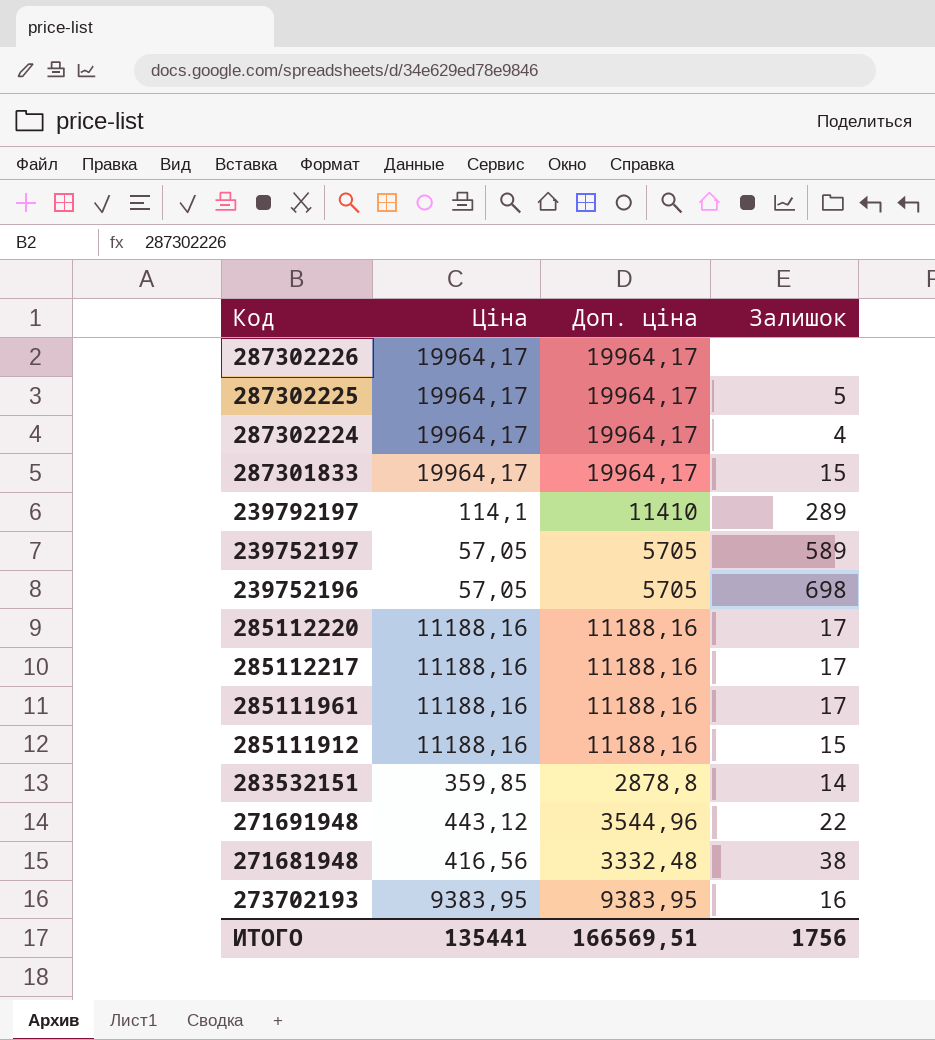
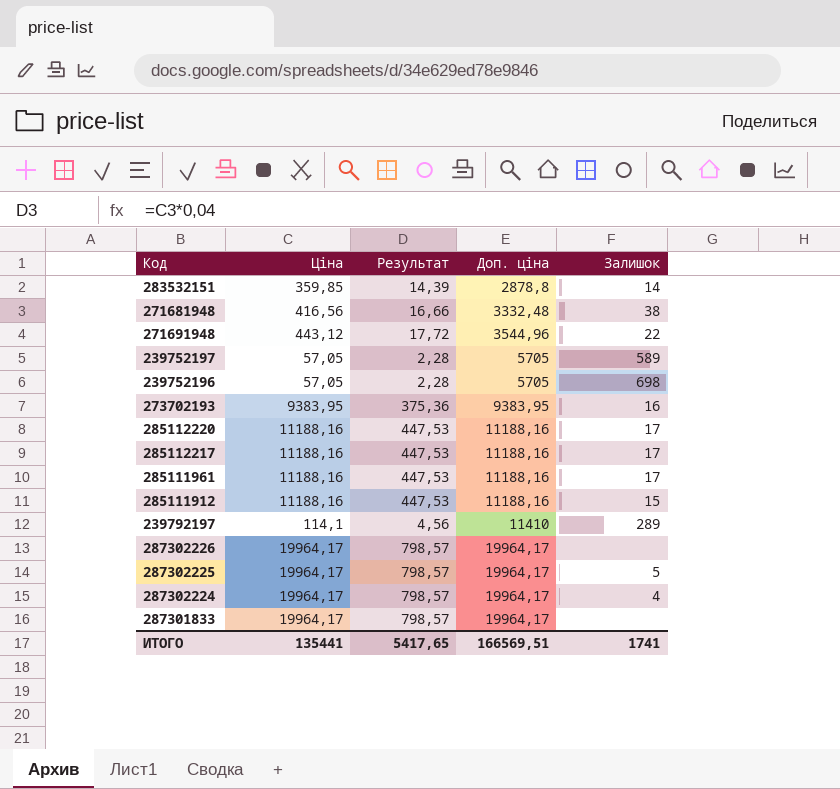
row order: none -> Доп. ціна ascending
column Результат | formula: none -> [Ціна] * 0,04
287301833 | Залишок: 15 -> none
ИТОГО | Залишок: 1756 -> 1741

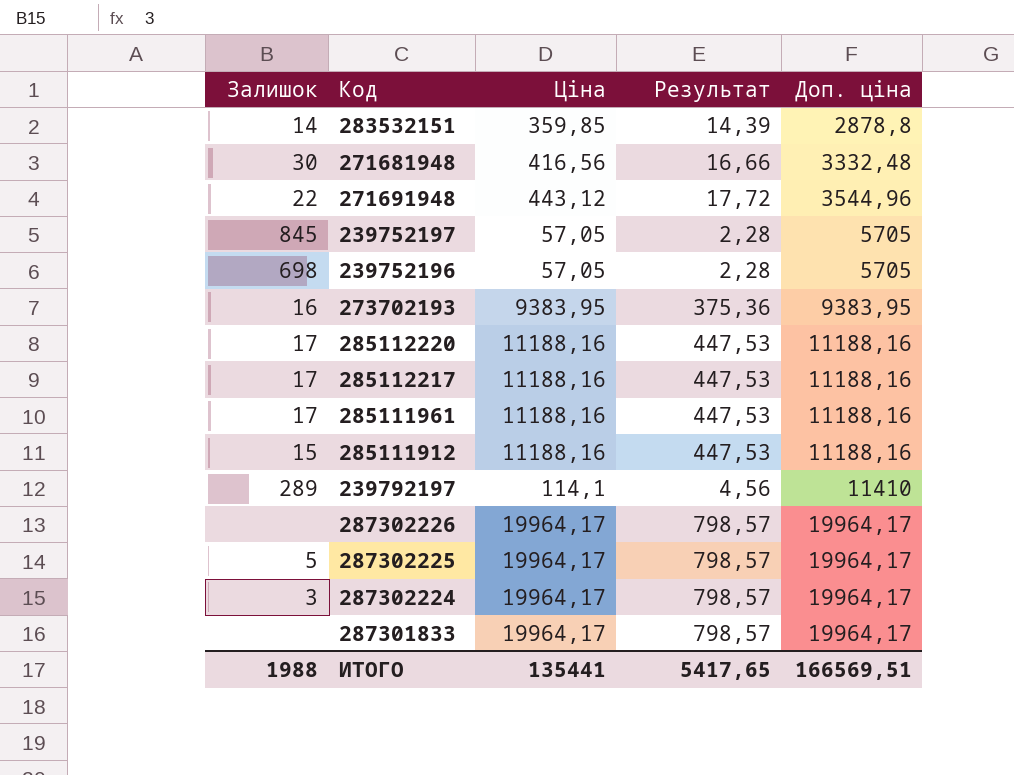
column Залишок | position: 5 -> 1
271681948 | Залишок: 38 -> 30
239752197 | Залишок: 589 -> 845
287302224 | Залишок: 4 -> 3
ИТОГО | Залишок: 1741 -> 1988

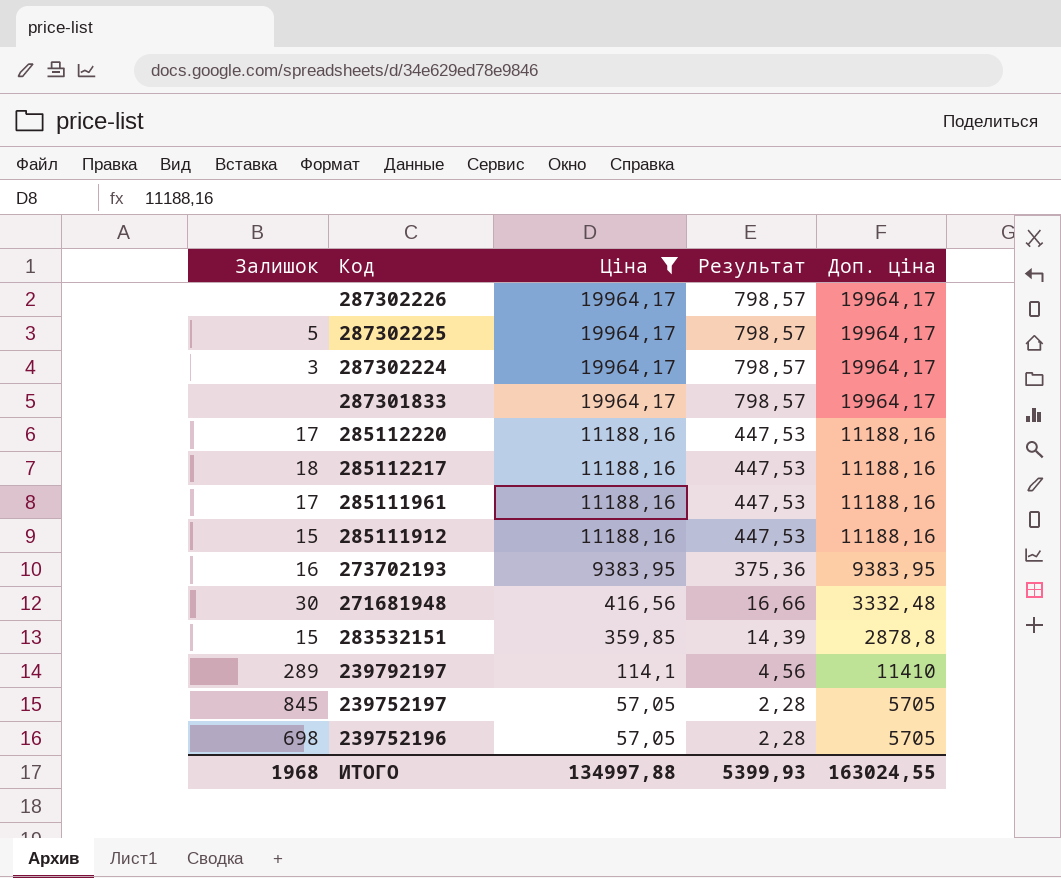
filter: none -> Ціна != 443,12
row order: Доп. ціна ascending -> Ціна descending
285112217 | Залишок: 17 -> 18
283532151 | Залишок: 14 -> 15
ИТОГО | Залишок: 1988 -> 1968
ИТОГО | Ціна: 135441 -> 134997,88
ИТОГО | Результат: 5417,65 -> 5399,93
ИТОГО | Доп. ціна: 166569,51 -> 163024,55

